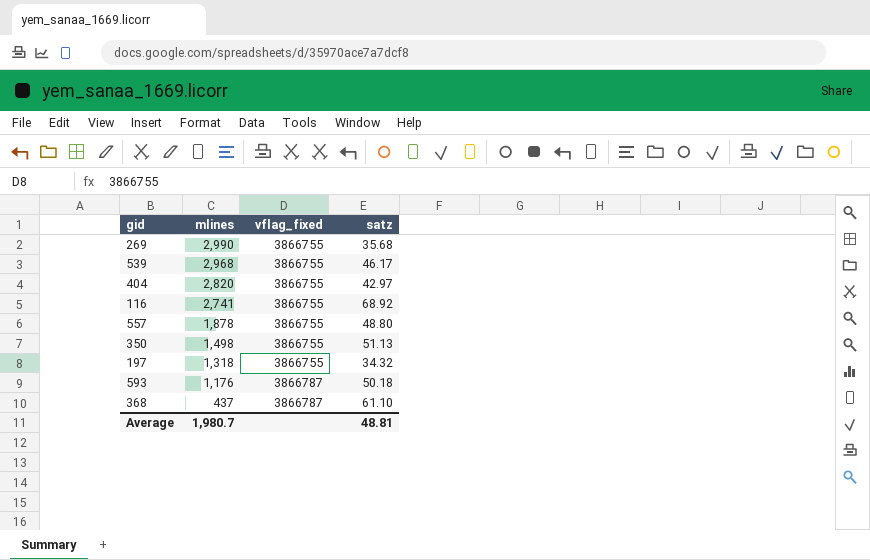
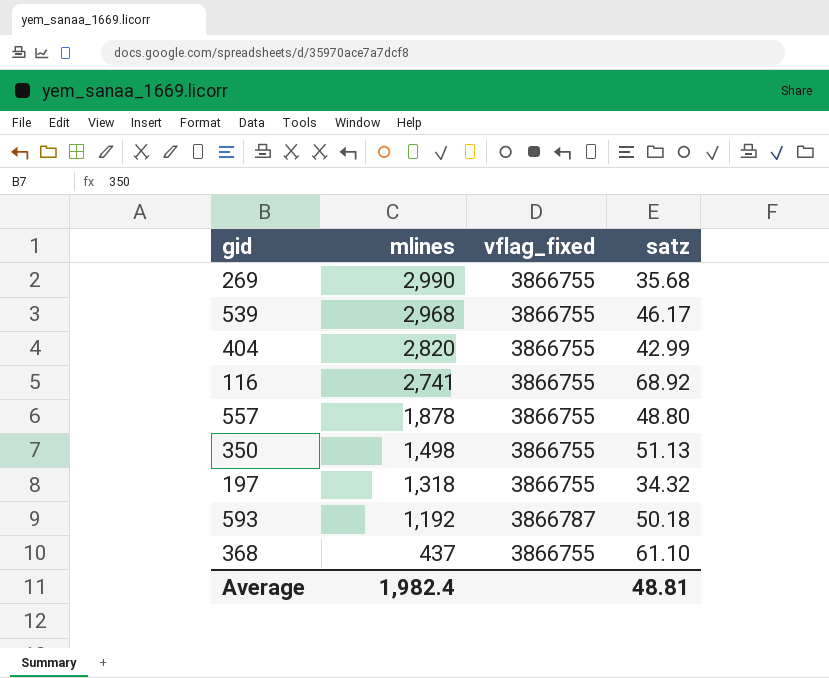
404 | satz: 42.97 -> 42.99
593 | mlines: 1,176 -> 1,192
368 | vflag_fixed: 3866787 -> 3866755
Average | mlines: 1,980.7 -> 1,982.4

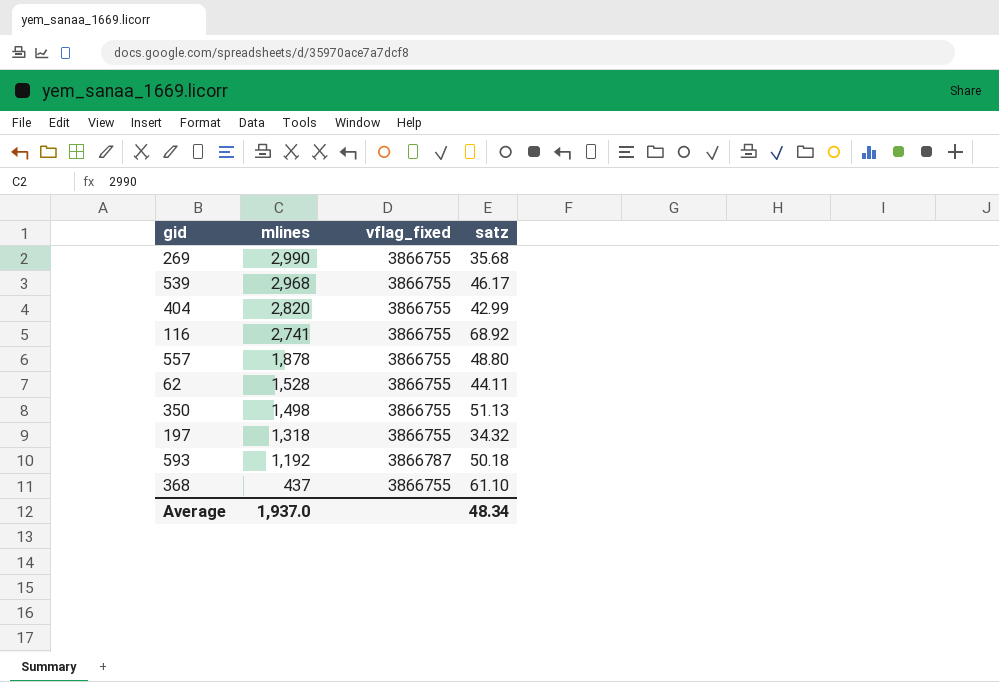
row 62: none -> 1,528 | 3866755 | 44.11
Average | mlines: 1,982.4 -> 1,937.0
Average | satz: 48.81 -> 48.34

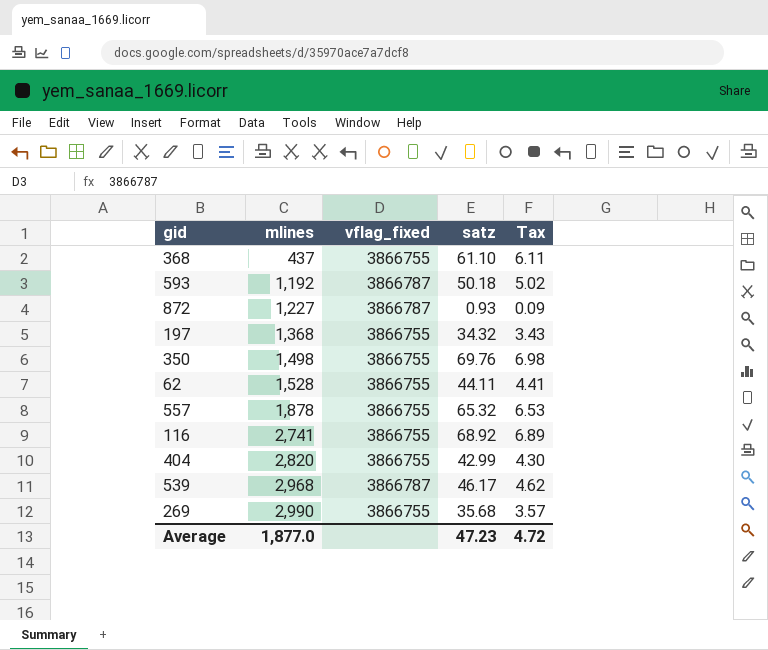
row order: mlines descending -> mlines ascending
column Tax | formula: none -> [satz] * 0.1
row 872: none -> 1,227 | 3866787 | 0.93 | 0.09
197 | mlines: 1,318 -> 1,368
350 | satz: 51.13 -> 69.76
557 | satz: 48.80 -> 65.32
539 | vflag_fixed: 3866755 -> 3866787
Average | mlines: 1,937.0 -> 1,877.0
Average | satz: 48.34 -> 47.23

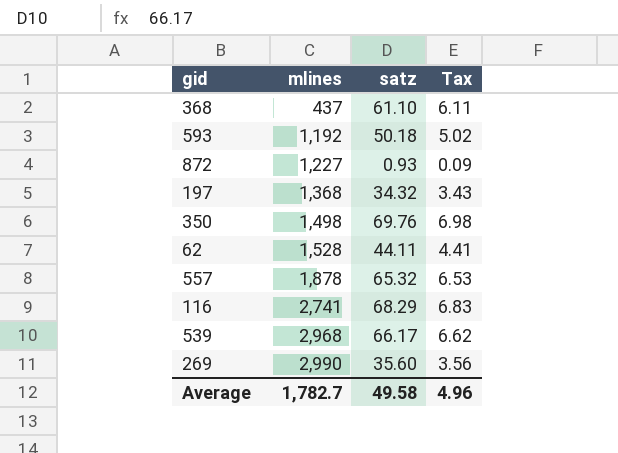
column vflag_fixed | position: 3 -> none
row 404: 2,820 | 3866755 | 42.99 | 4.30 -> none
116 | satz: 68.92 -> 68.29
116 | Tax: 6.89 -> 6.83
539 | satz: 46.17 -> 66.17
539 | Tax: 4.62 -> 6.62
269 | satz: 35.68 -> 35.60
269 | Tax: 3.57 -> 3.56
Average | mlines: 1,877.0 -> 1,782.7
Average | satz: 47.23 -> 49.58
Average | Tax: 4.72 -> 4.96

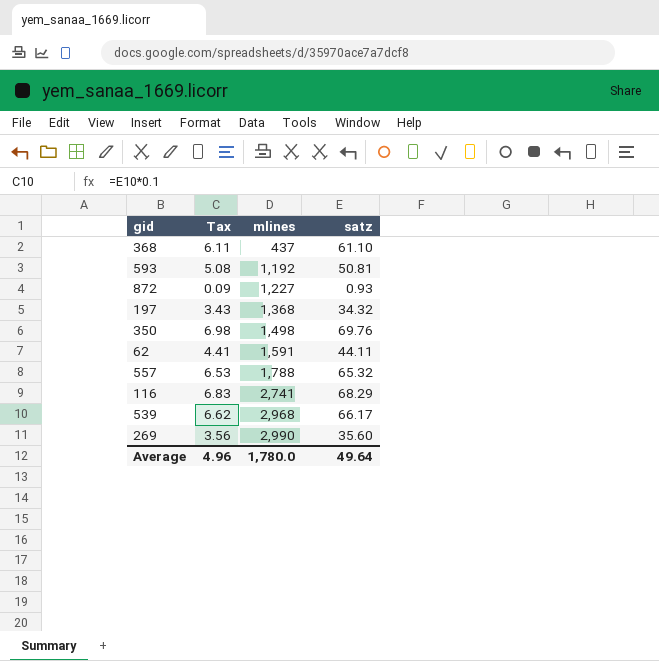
column Tax | position: 4 -> 2
593 | Tax: 5.02 -> 5.08
593 | satz: 50.18 -> 50.81
62 | mlines: 1,528 -> 1,591
557 | mlines: 1,878 -> 1,788
Average | mlines: 1,782.7 -> 1,780.0
Average | satz: 49.58 -> 49.64

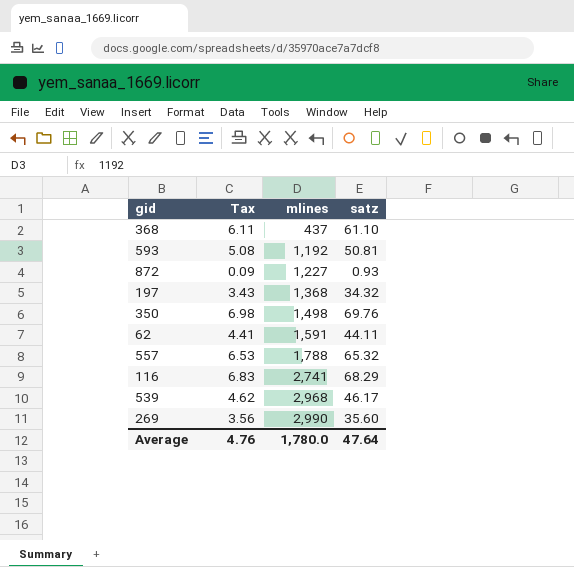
539 | Tax: 6.62 -> 4.62
539 | satz: 66.17 -> 46.17
Average | Tax: 4.96 -> 4.76
Average | satz: 49.64 -> 47.64

